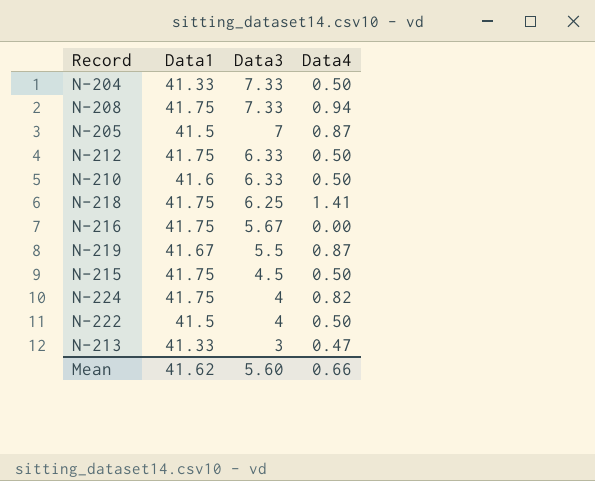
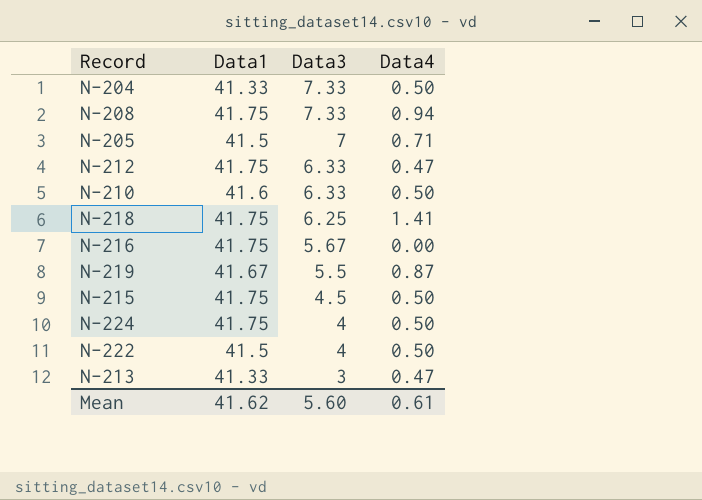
N-205 | Data4: 0.87 -> 0.71
N-212 | Data4: 0.50 -> 0.47
N-224 | Data4: 0.82 -> 0.50
Mean | Data4: 0.66 -> 0.61

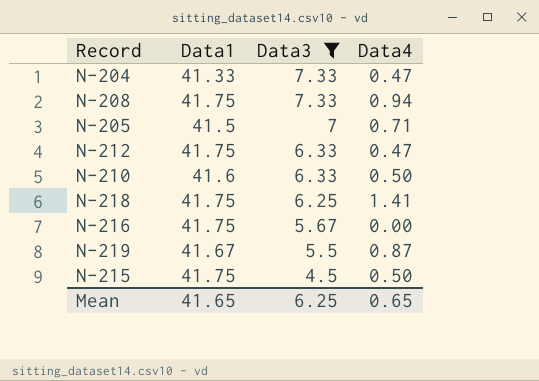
filter: none -> Data3 >= 4.5
N-204 | Data4: 0.50 -> 0.47
Mean | Data1: 41.62 -> 41.65
Mean | Data3: 5.60 -> 6.25
Mean | Data4: 0.61 -> 0.65

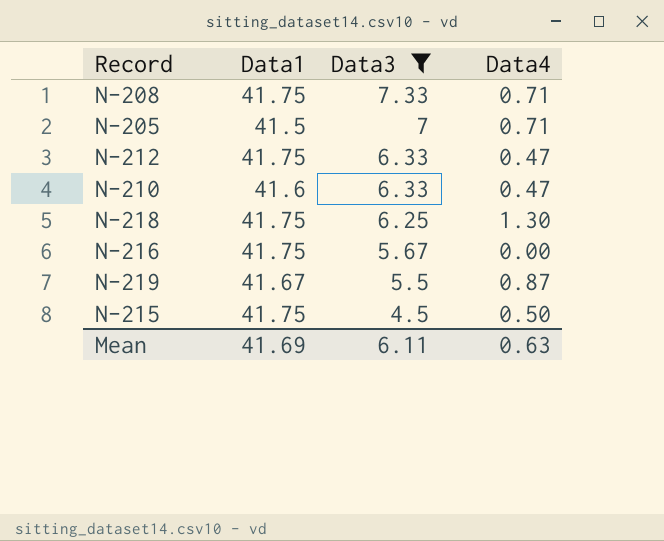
row N-204: 41.33 | 7.33 | 0.47 -> none
N-208 | Data4: 0.94 -> 0.71
N-210 | Data4: 0.50 -> 0.47
N-218 | Data4: 1.41 -> 1.30
Mean | Data1: 41.65 -> 41.69
Mean | Data3: 6.25 -> 6.11
Mean | Data4: 0.65 -> 0.63

